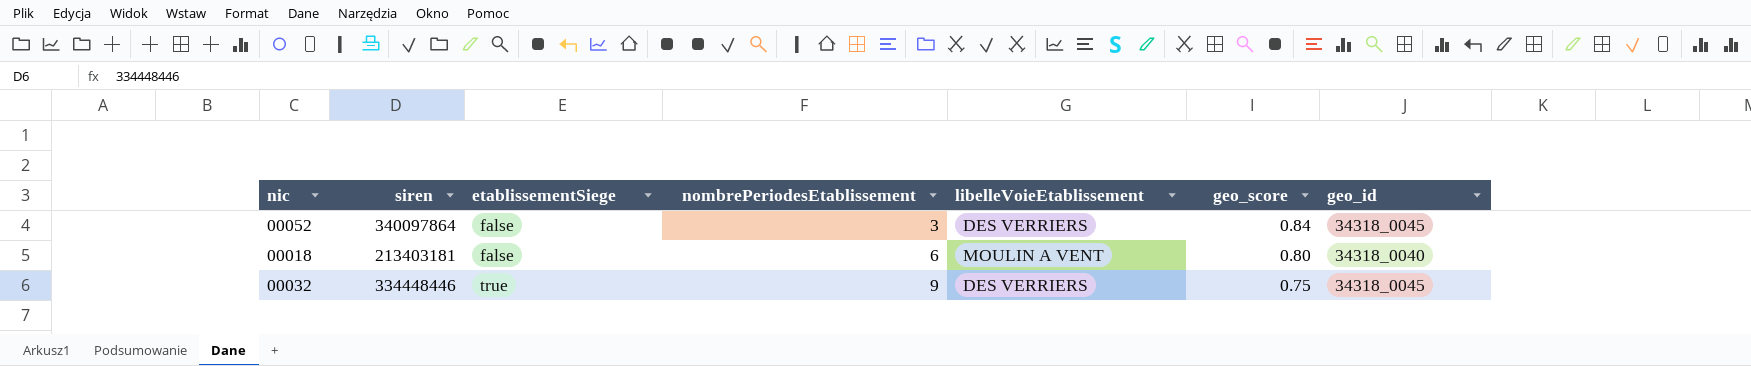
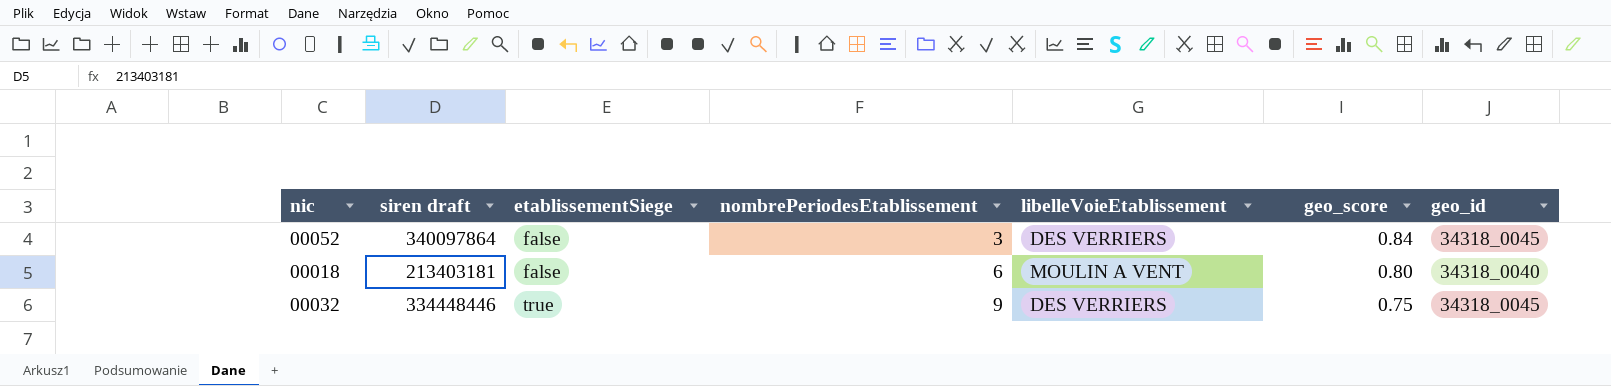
column name: siren -> siren draft

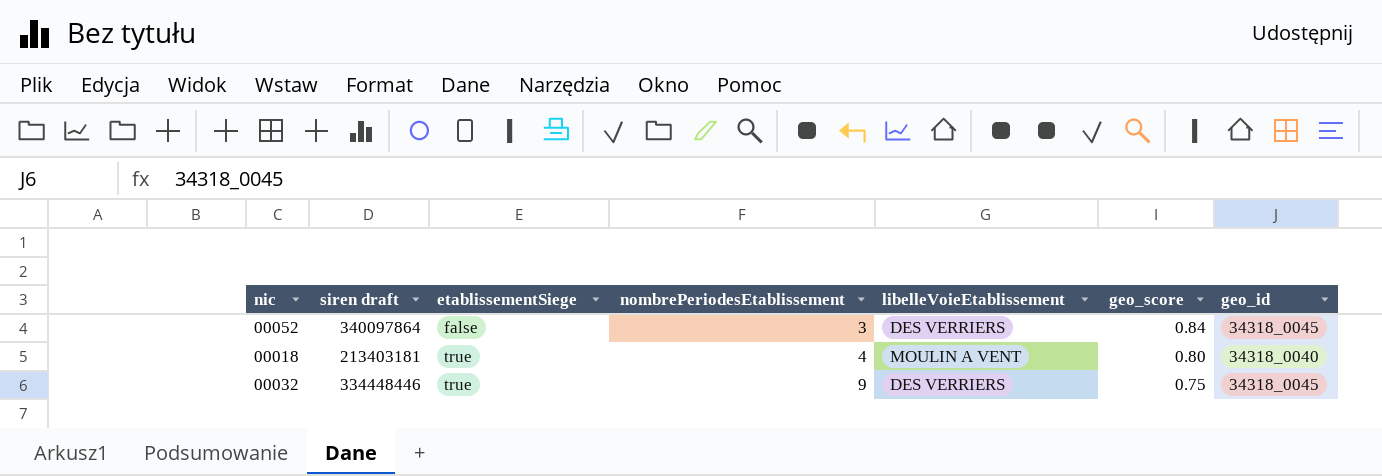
00018 | etablissementSiege: false -> true
00018 | nombrePeriodesEtablissement: 6 -> 4

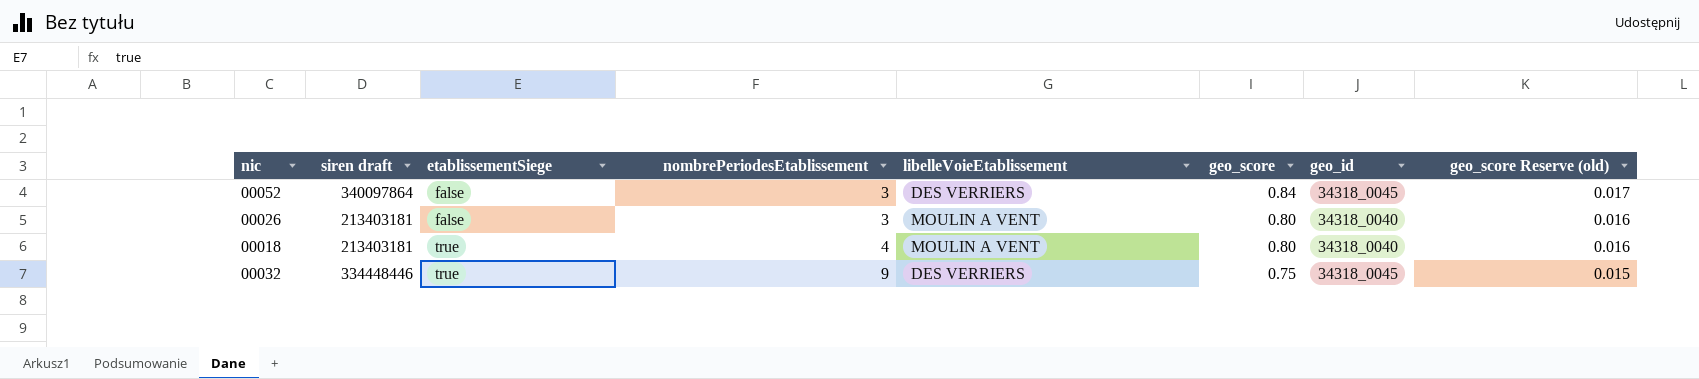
column geo_score Reserve (old) | formula: none -> [geo_score] * 0.02
row 00026: none -> 213403181 | false | 3 | MOULIN A VENT | 0.80 | 34318_0040 | 0.016

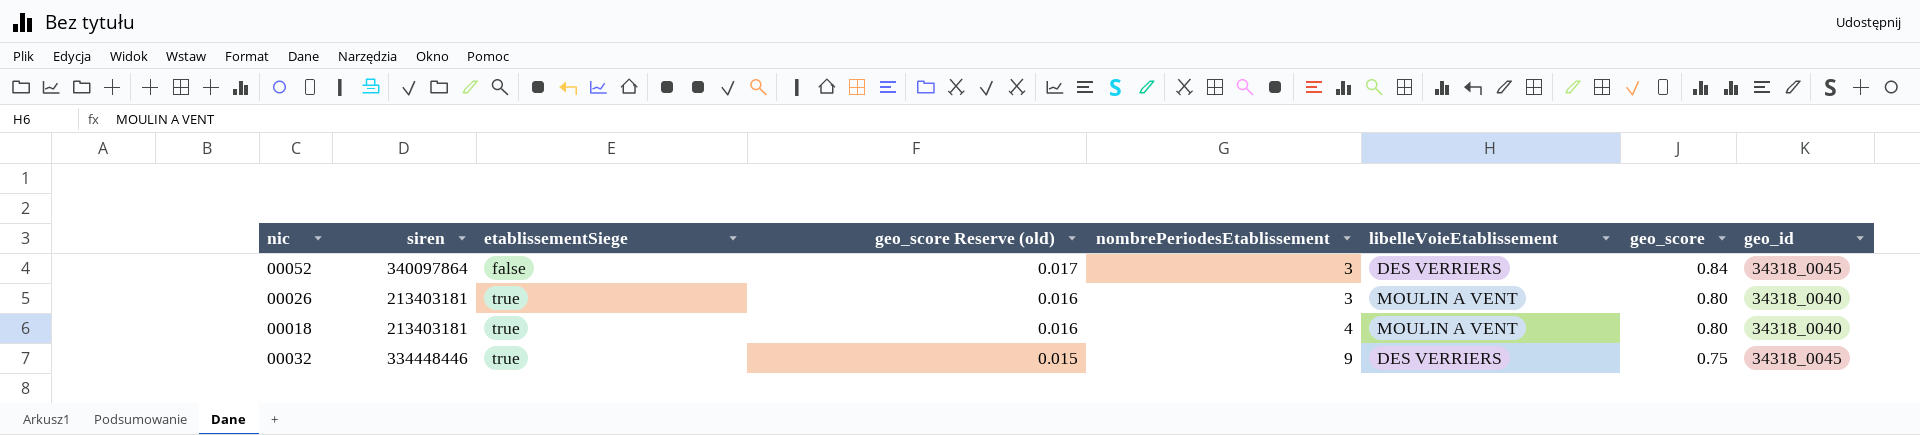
column name: siren draft -> siren
column geo_score Reserve (old) | position: 8 -> 4
00026 | etablissementSiege: false -> true

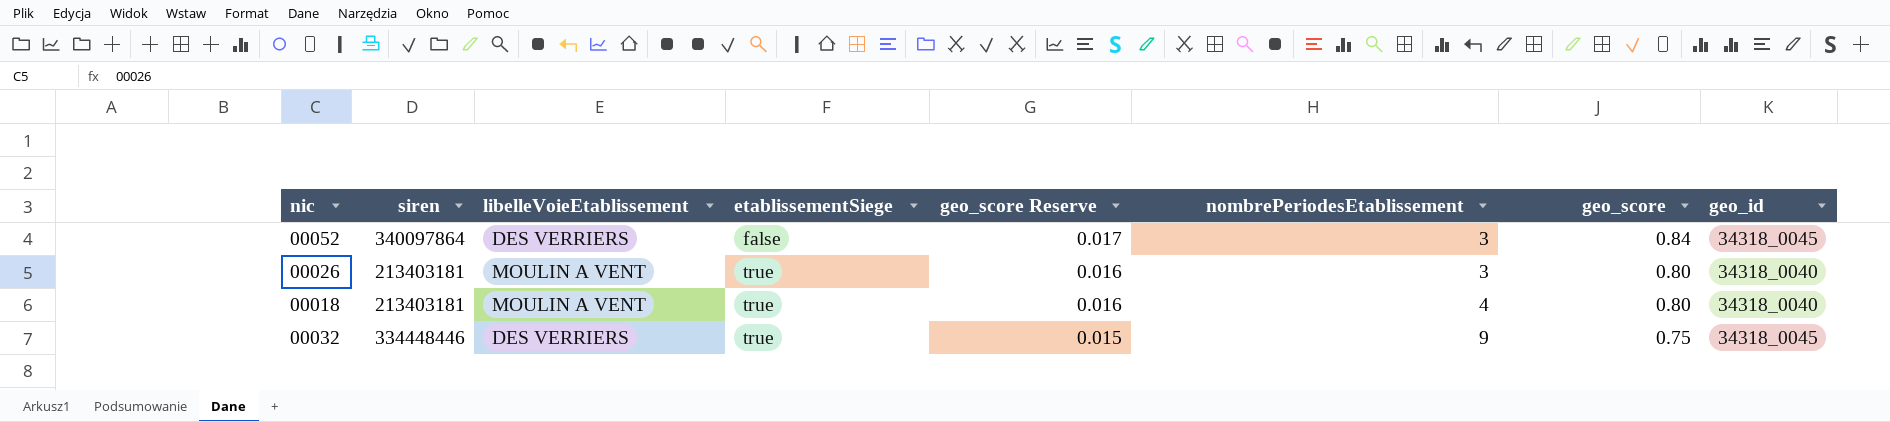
column libelleVoieEtablissement | position: 6 -> 3
column name: geo_score Reserve (old) -> geo_score Reserve

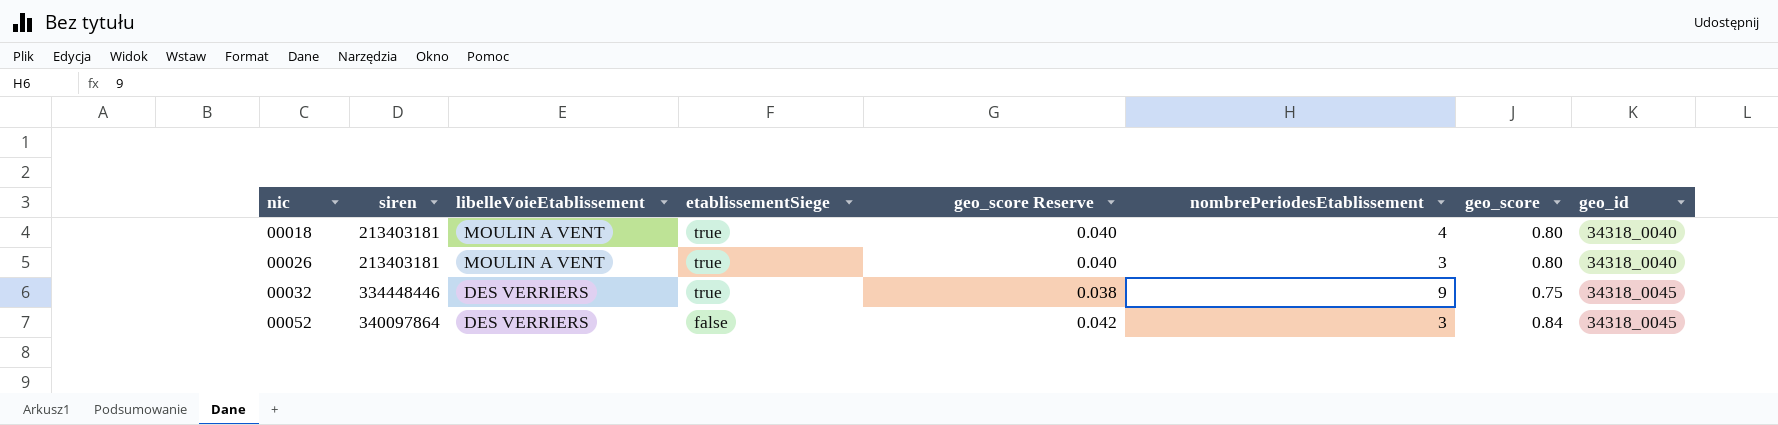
row order: etablissementSiege ascending -> nic ascending
column geo_score Reserve | formula: [geo_score] * 0.02 -> [geo_score] * 0.05

